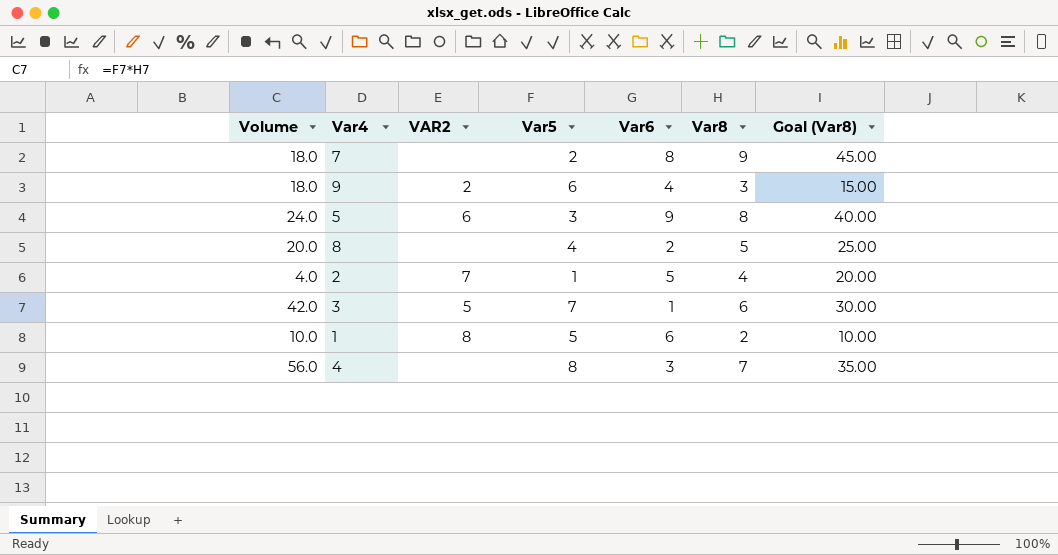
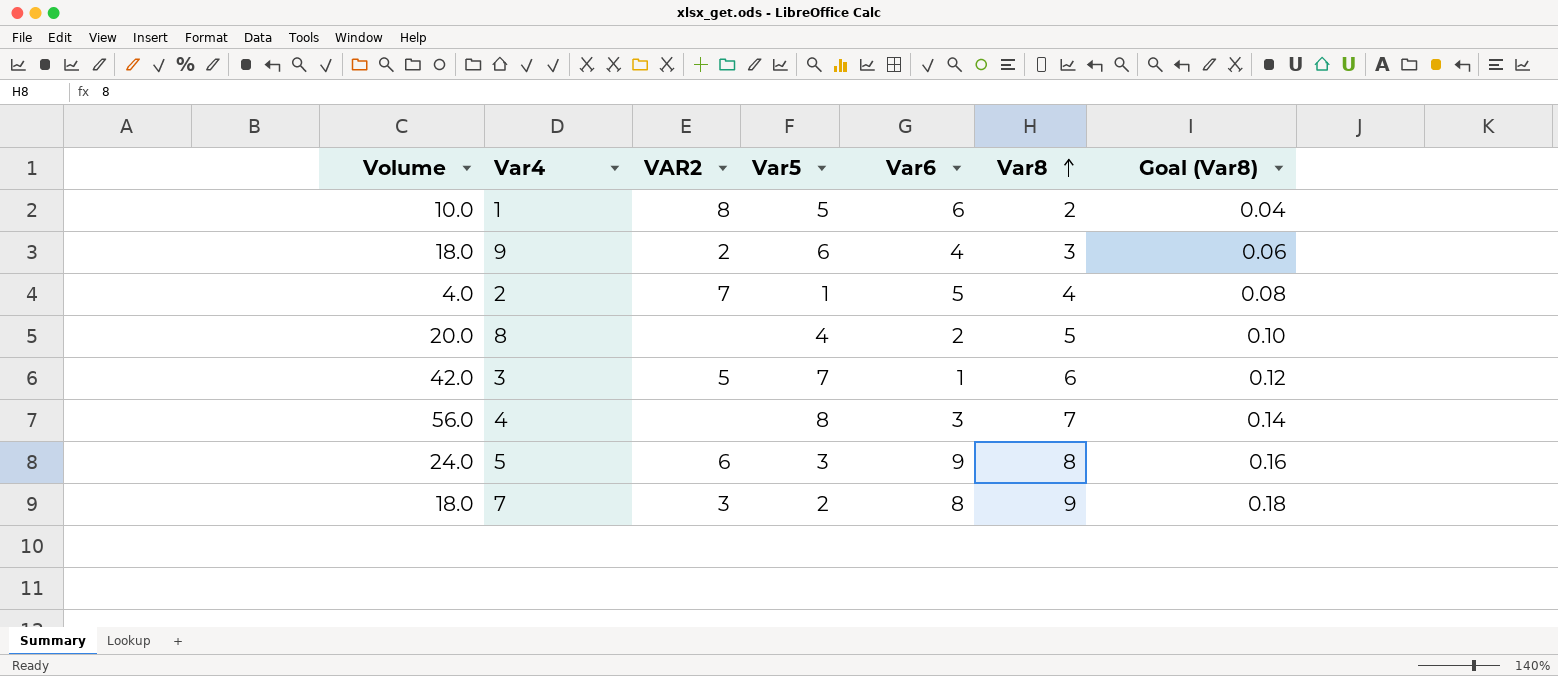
row order: none -> Var8 ascending
column Goal (Var8) | formula: [Var8] * 5 -> [Var8] * 0.02
7 | VAR2: none -> 3

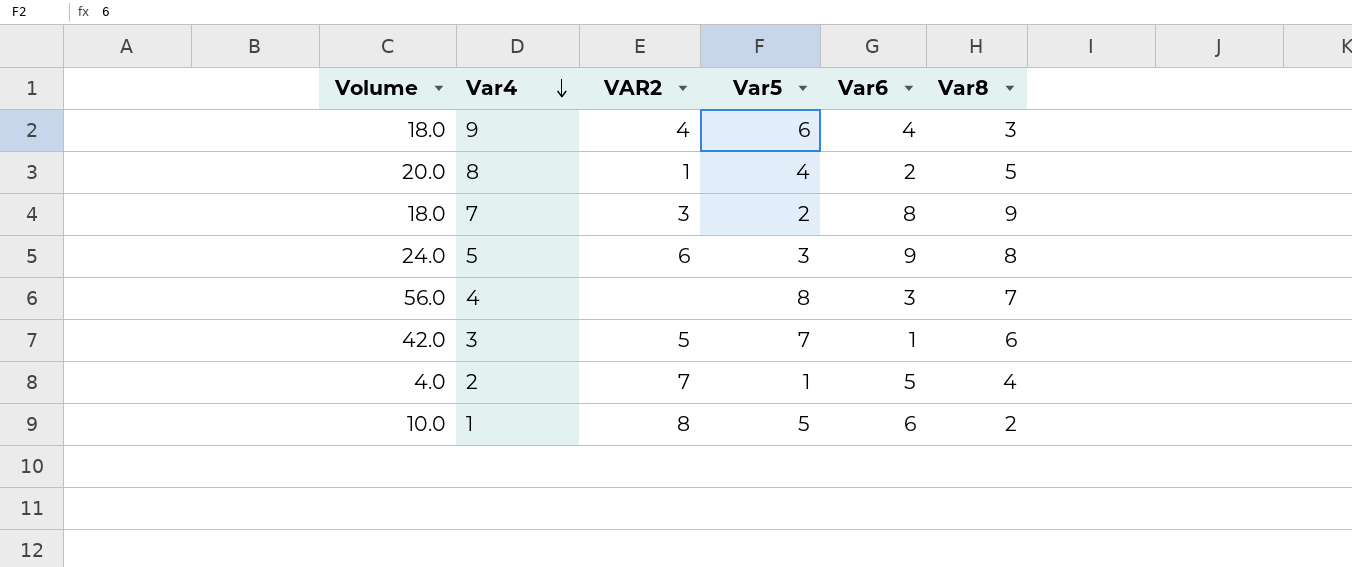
row order: Var8 ascending -> Var4 descending
column Goal (Var8) | formula: [Var8] * 0.02 -> none
9 | VAR2: 2 -> 4
8 | VAR2: none -> 1

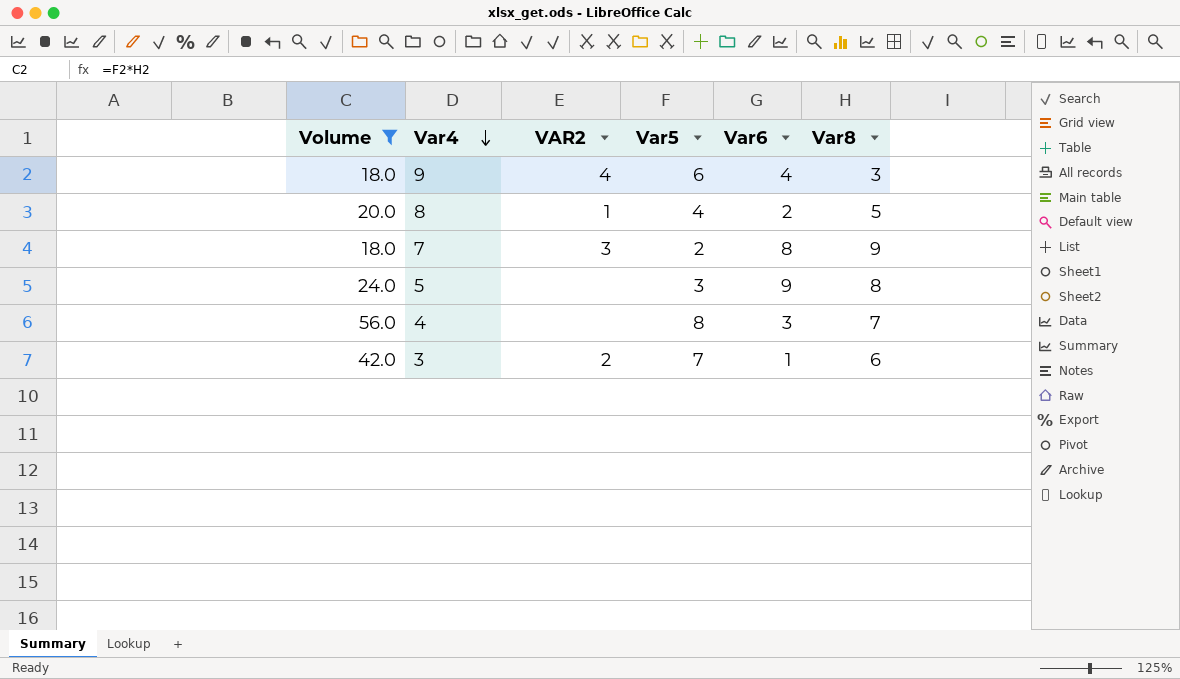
filter: none -> Volume >= 18.0
5 | VAR2: 6 -> none
3 | VAR2: 5 -> 2

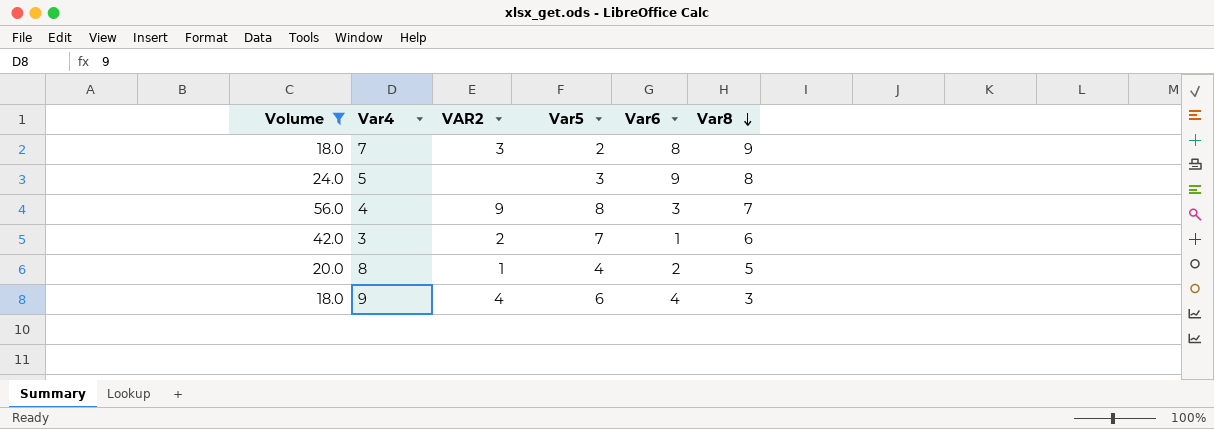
row order: Var4 descending -> Var8 descending
4 | VAR2: none -> 9

